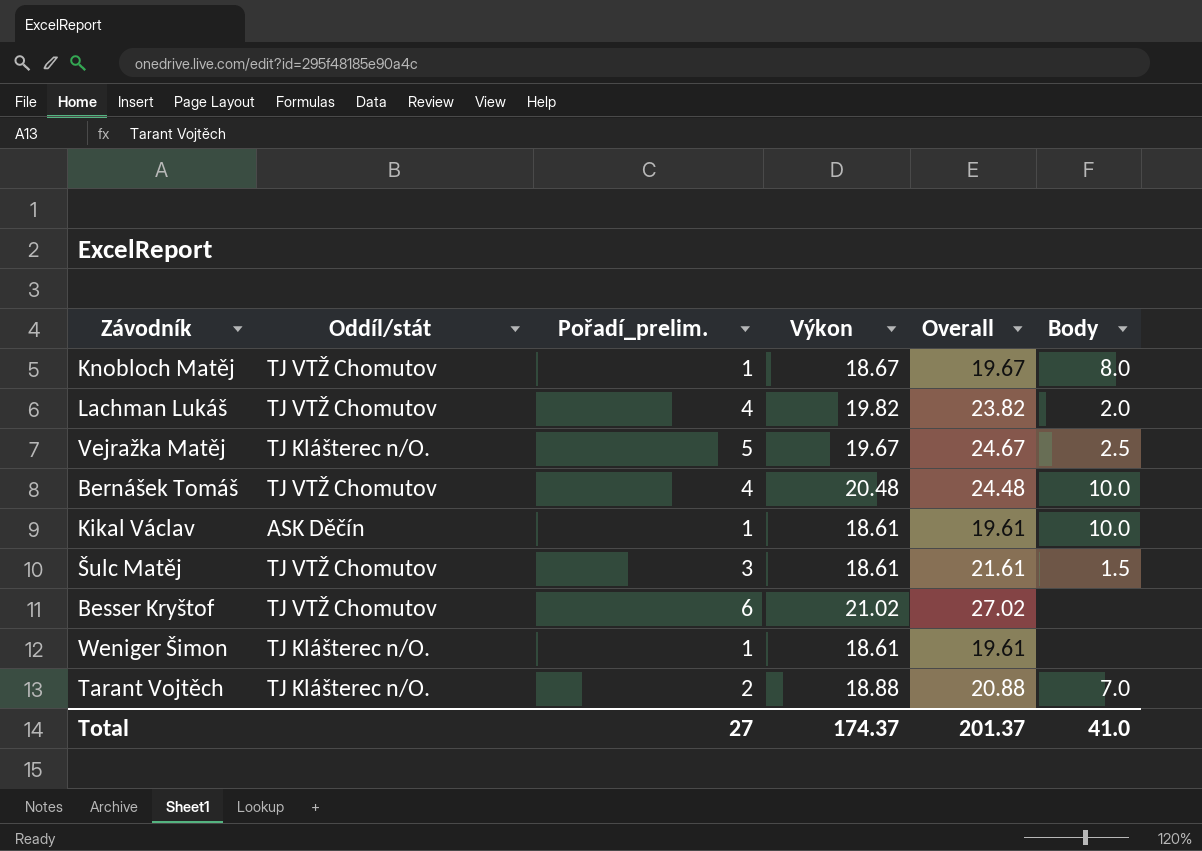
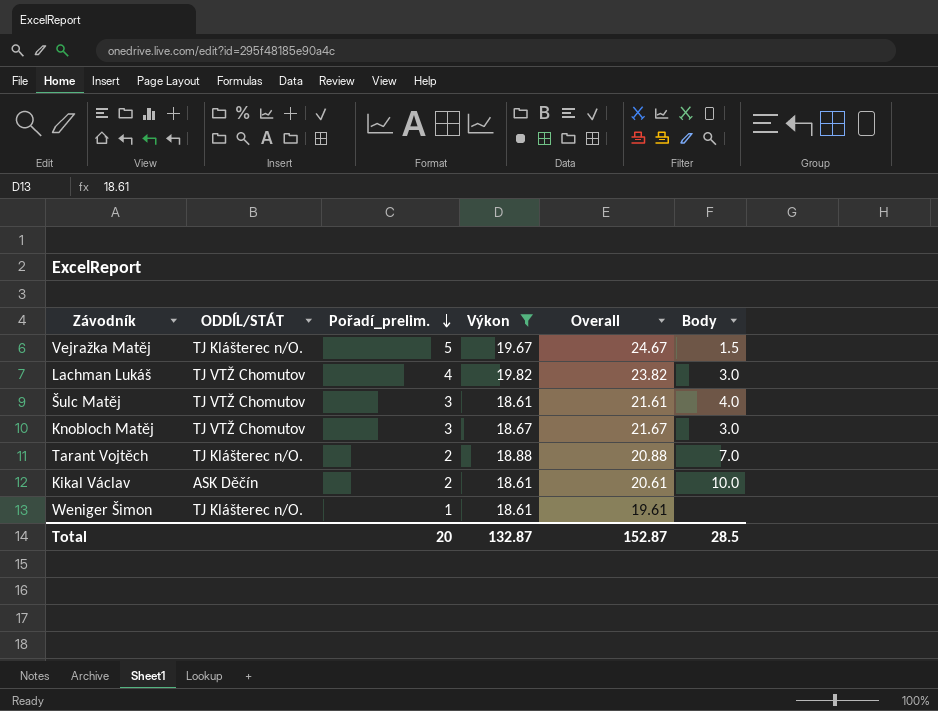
filter: none -> Výkon <= 19.82
row order: none -> Pořadí_prelim. descending
column name: Oddíl/stát -> ODDÍL/STÁT
Vejražka Matěj | Body: 2.5 -> 1.5
Lachman Lukáš | Body: 2.0 -> 3.0
Šulc Matěj | Body: 1.5 -> 4.0
Knobloch Matěj | Pořadí_prelim.: 1 -> 3
Knobloch Matěj | Overall: 19.67 -> 21.67
Knobloch Matěj | Body: 8.0 -> 3.0
Kikal Václav | Pořadí_prelim.: 1 -> 2
Kikal Václav | Overall: 19.61 -> 20.61
Total | Pořadí_prelim.: 27 -> 20
Total | Výkon: 174.37 -> 132.87
Total | Overall: 201.37 -> 152.87
Total | Body: 41.0 -> 28.5

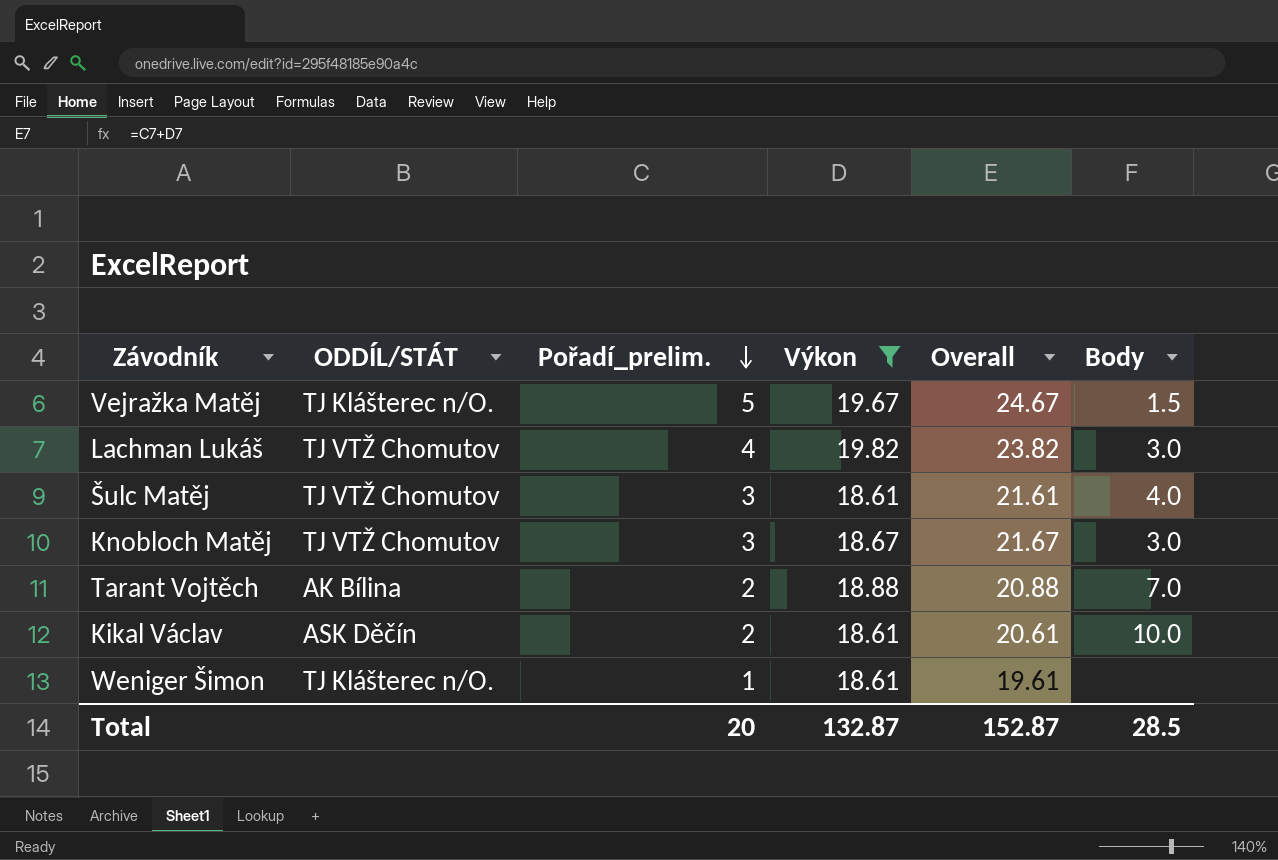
Tarant Vojtěch | ODDÍL/STÁT: TJ Klášterec n/O. -> AK Bílina

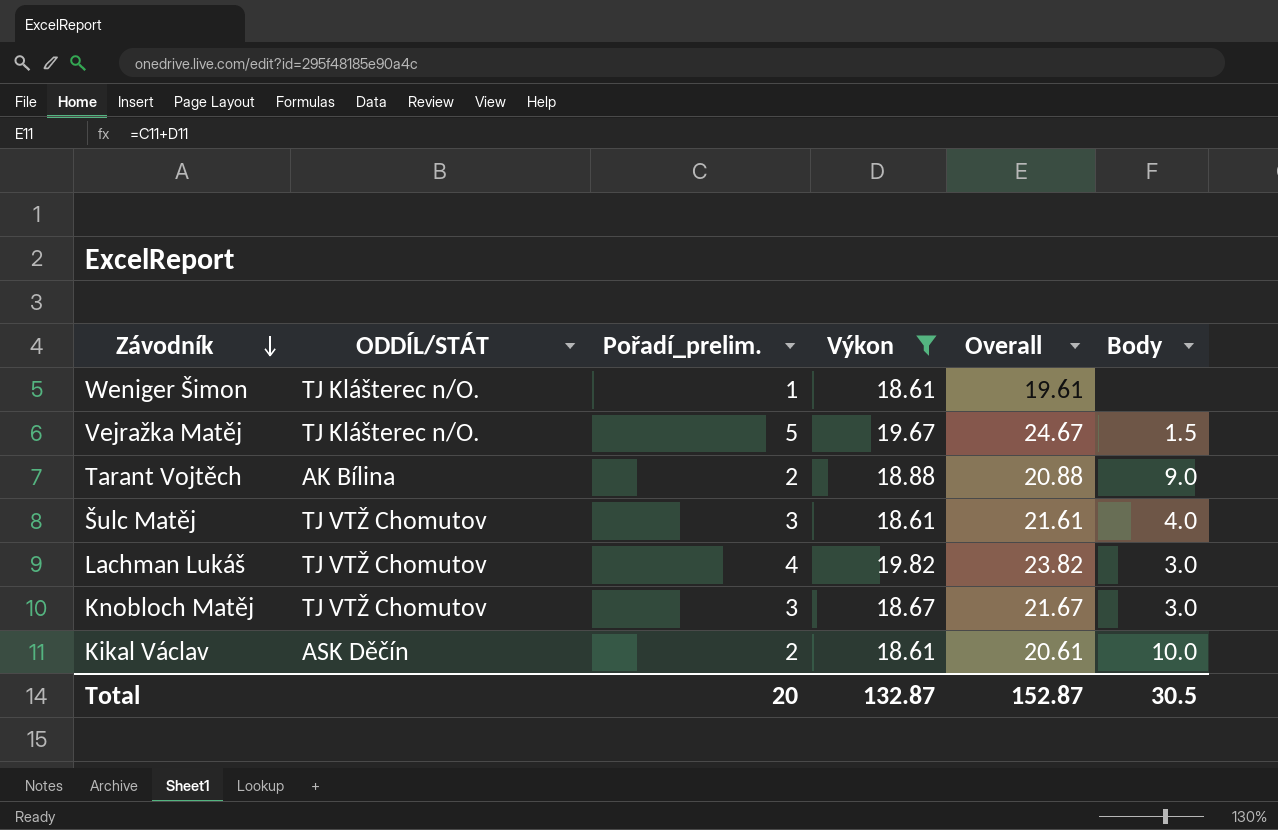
row order: Pořadí_prelim. descending -> Závodník descending
Tarant Vojtěch | Body: 7.0 -> 9.0
Total | Body: 28.5 -> 30.5

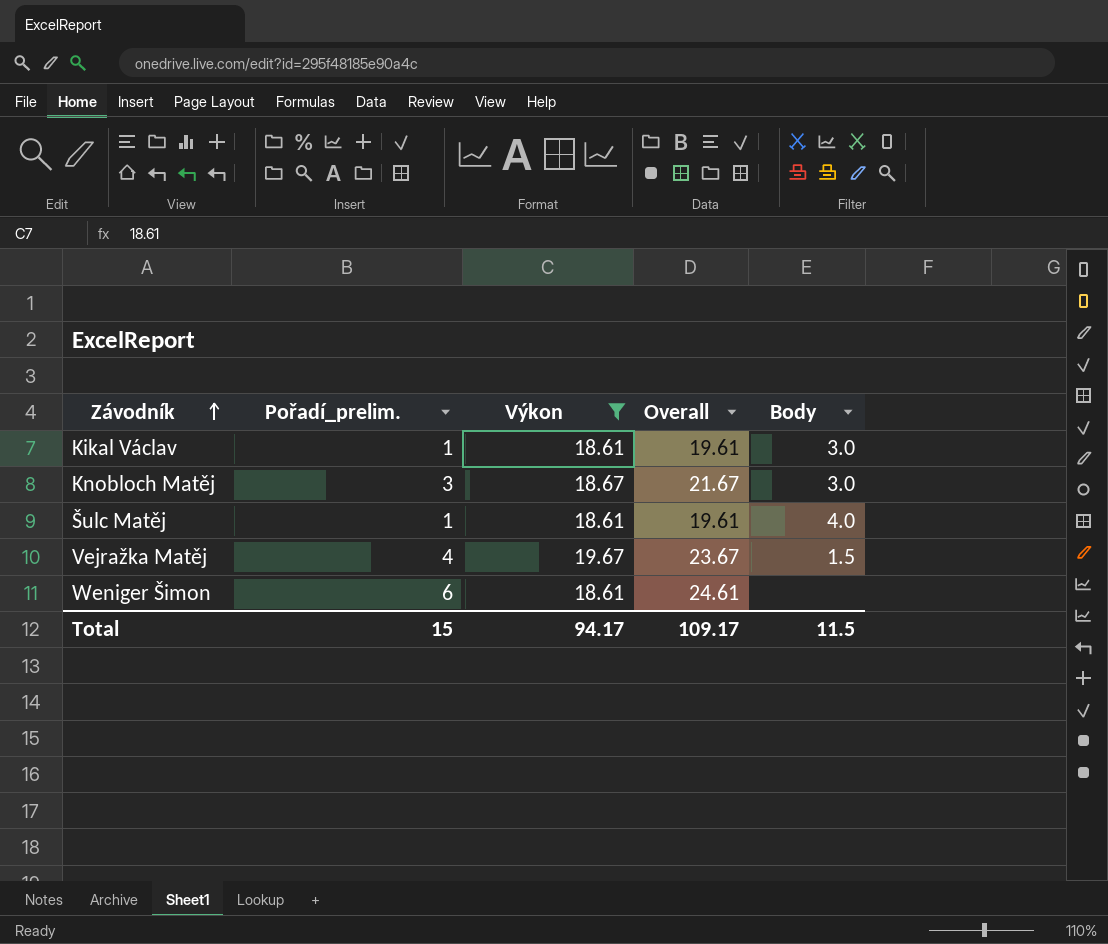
row order: Závodník descending -> Závodník ascending
column ODDÍL/STÁT | position: 2 -> none
row Tarant Vojtěch: AK Bílina | 2 | 18.88 | 20.88 | 9.0 -> none
row Lachman Lukáš: TJ VTŽ Chomutov | 4 | 19.82 | 23.82 | 3.0 -> none
Kikal Václav | Pořadí_prelim.: 2 -> 1
Kikal Václav | Overall: 20.61 -> 19.61
Kikal Václav | Body: 10.0 -> 3.0
Šulc Matěj | Pořadí_prelim.: 3 -> 1
Šulc Matěj | Overall: 21.61 -> 19.61
Vejražka Matěj | Pořadí_prelim.: 5 -> 4
Vejražka Matěj | Overall: 24.67 -> 23.67
Weniger Šimon | Pořadí_prelim.: 1 -> 6
Weniger Šimon | Overall: 19.61 -> 24.61
Total | Pořadí_prelim.: 20 -> 15
Total | Výkon: 132.87 -> 94.17
Total | Overall: 152.87 -> 109.17
Total | Body: 30.5 -> 11.5

